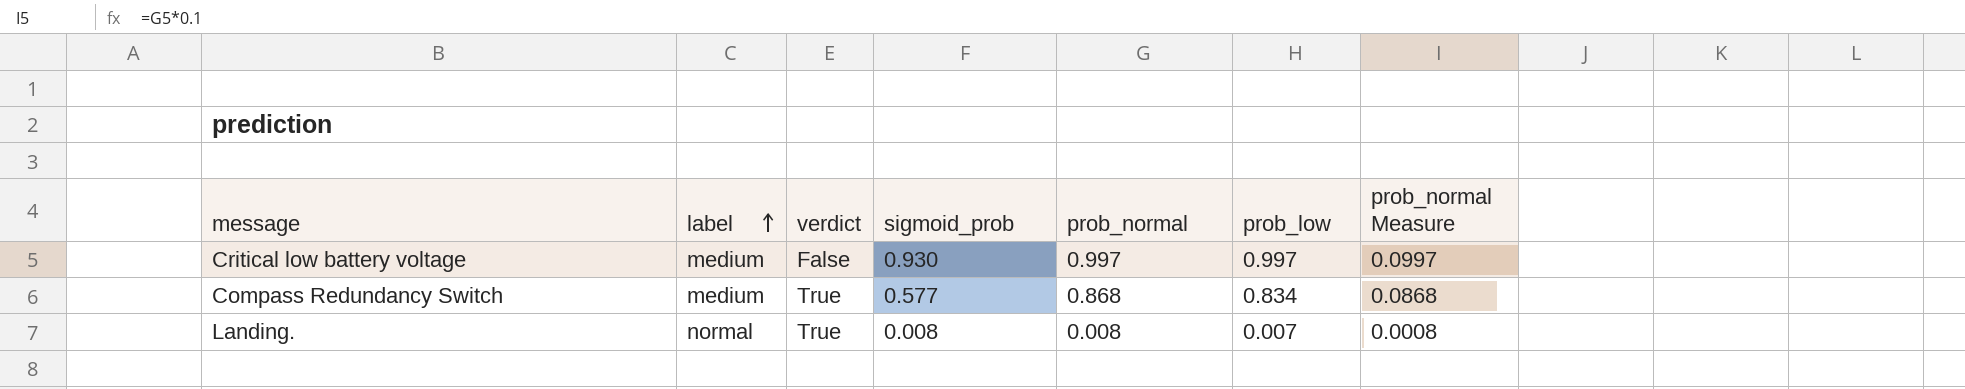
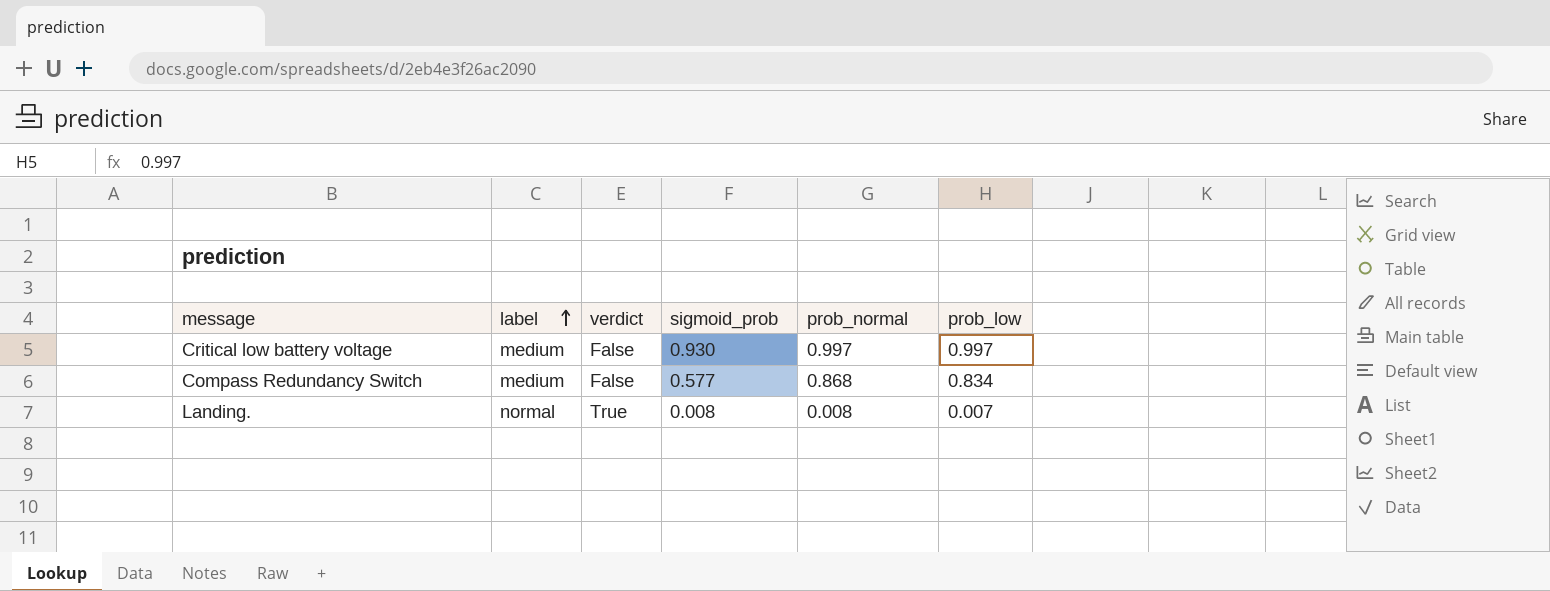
column prob_normal Measure | formula: [prob_normal] * 0.1 -> none
Compass Redundancy Switch | verdict: True -> False

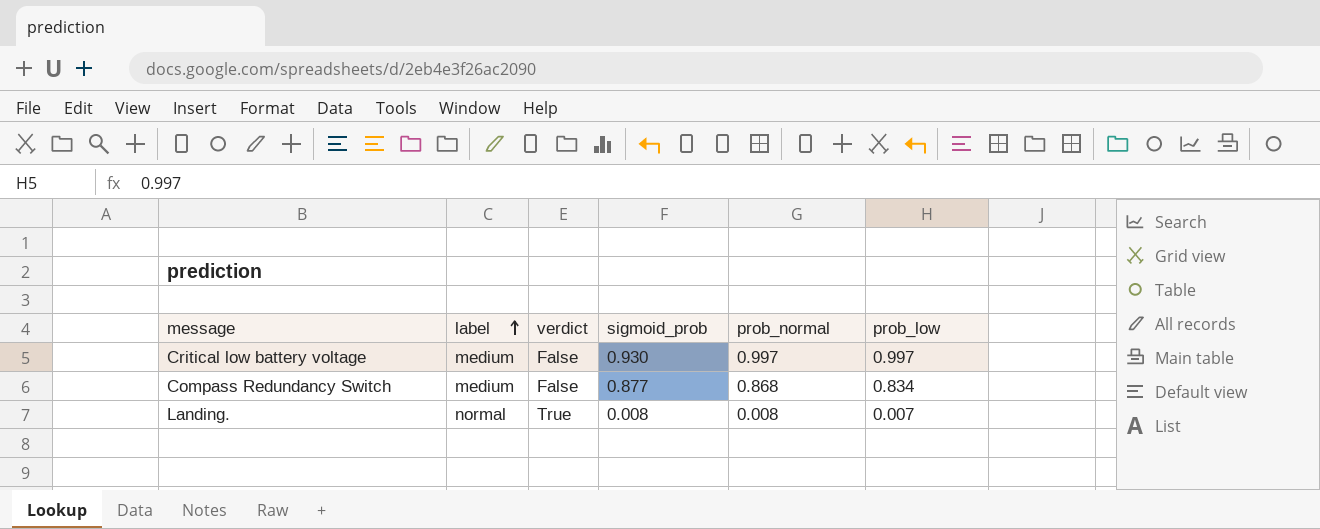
Compass Redundancy Switch | sigmoid_prob: 0.577 -> 0.877

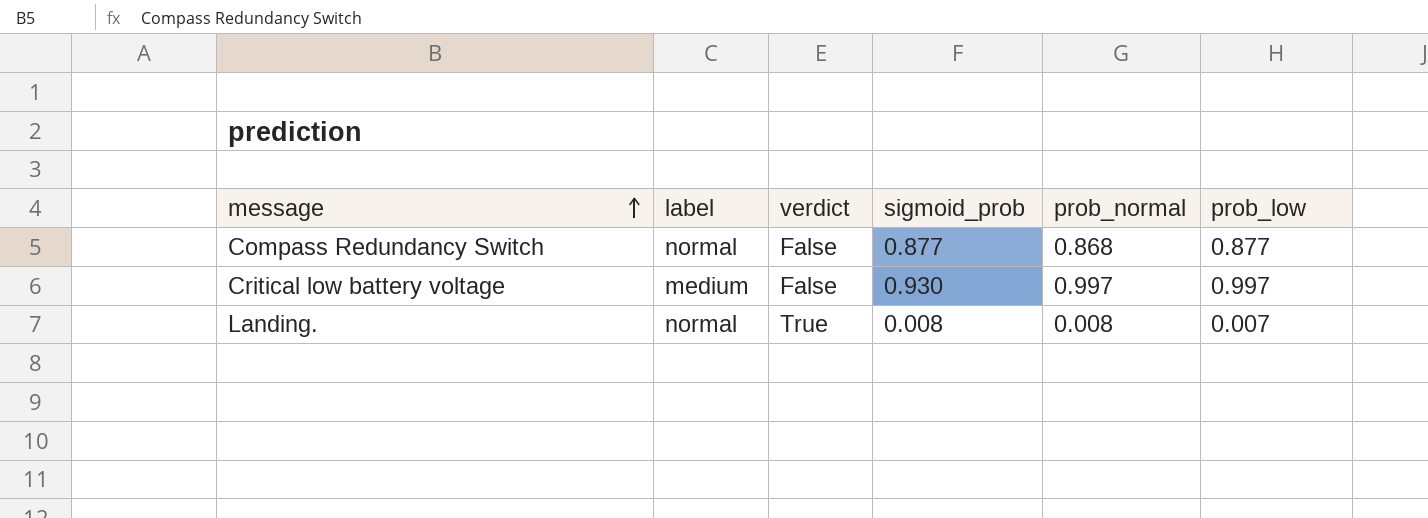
row order: label ascending -> message ascending
Compass Redundancy Switch | label: medium -> normal
Compass Redundancy Switch | prob_low: 0.834 -> 0.877

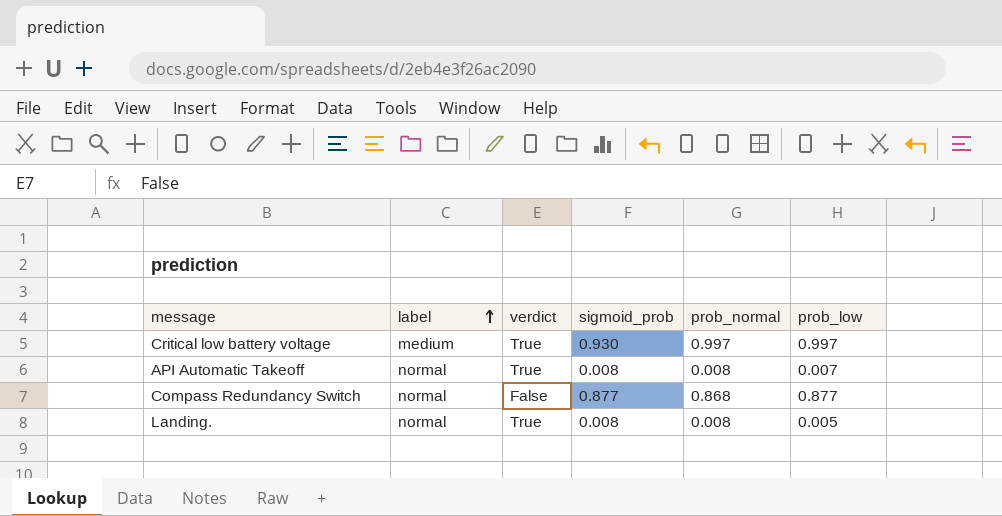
row order: message ascending -> label ascending
Critical low battery voltage | verdict: False -> True
row API Automatic Takeoff: none -> normal | True | 0.008 | 0.008 | 0.007
Landing. | prob_low: 0.007 -> 0.005

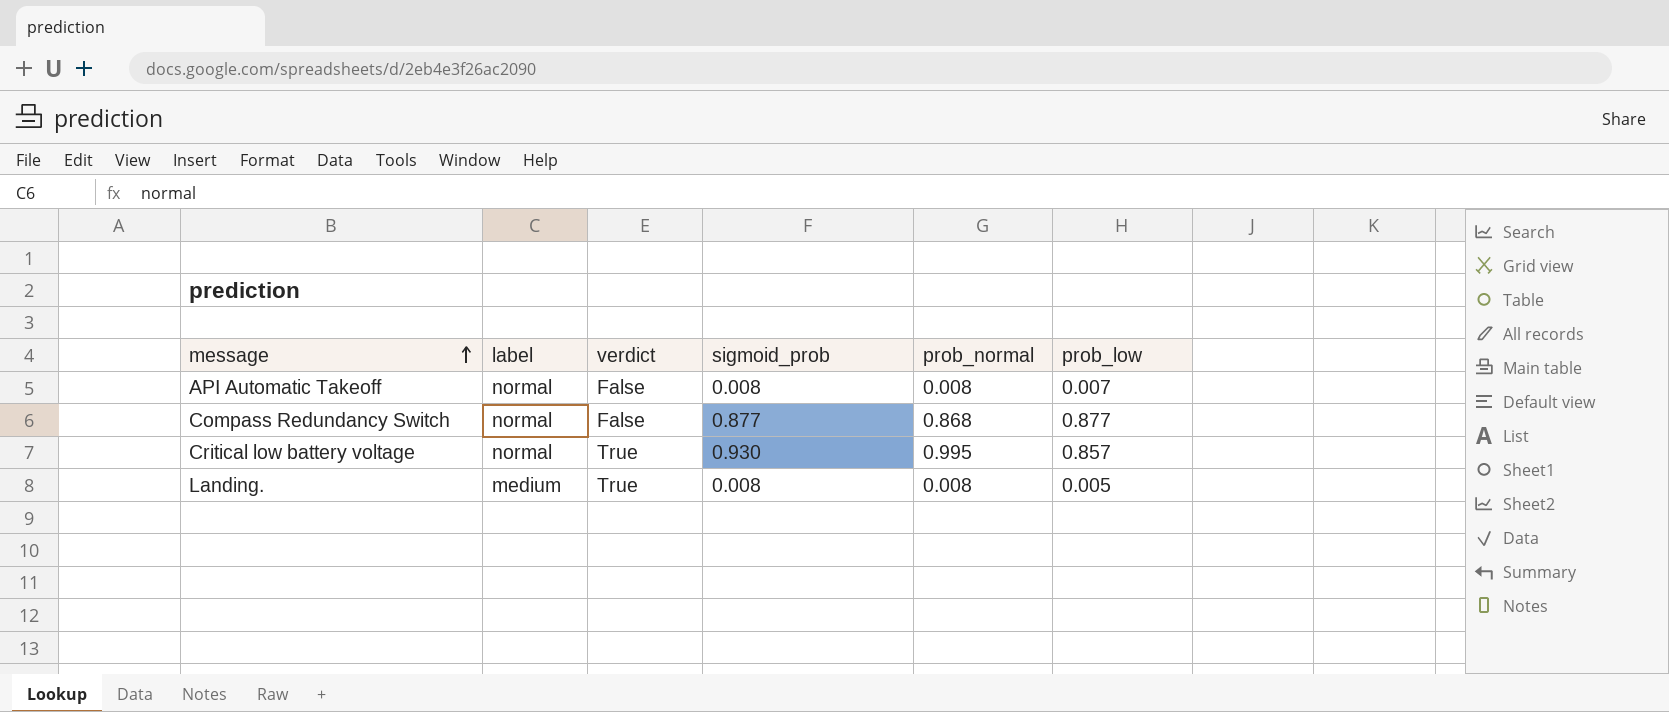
row order: label ascending -> message ascending
API Automatic Takeoff | verdict: True -> False
Critical low battery voltage | label: medium -> normal
Critical low battery voltage | prob_normal: 0.997 -> 0.995
Critical low battery voltage | prob_low: 0.997 -> 0.857
Landing. | label: normal -> medium

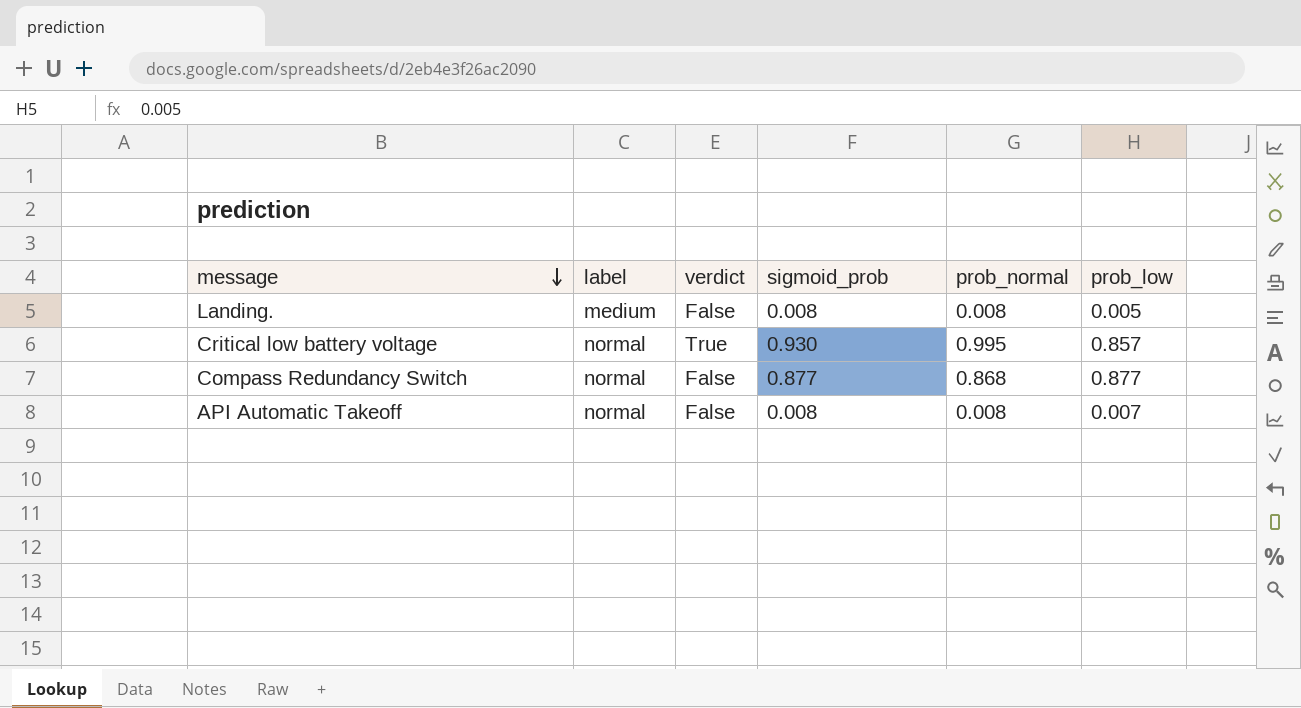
row order: message ascending -> message descending
Landing. | verdict: True -> False

